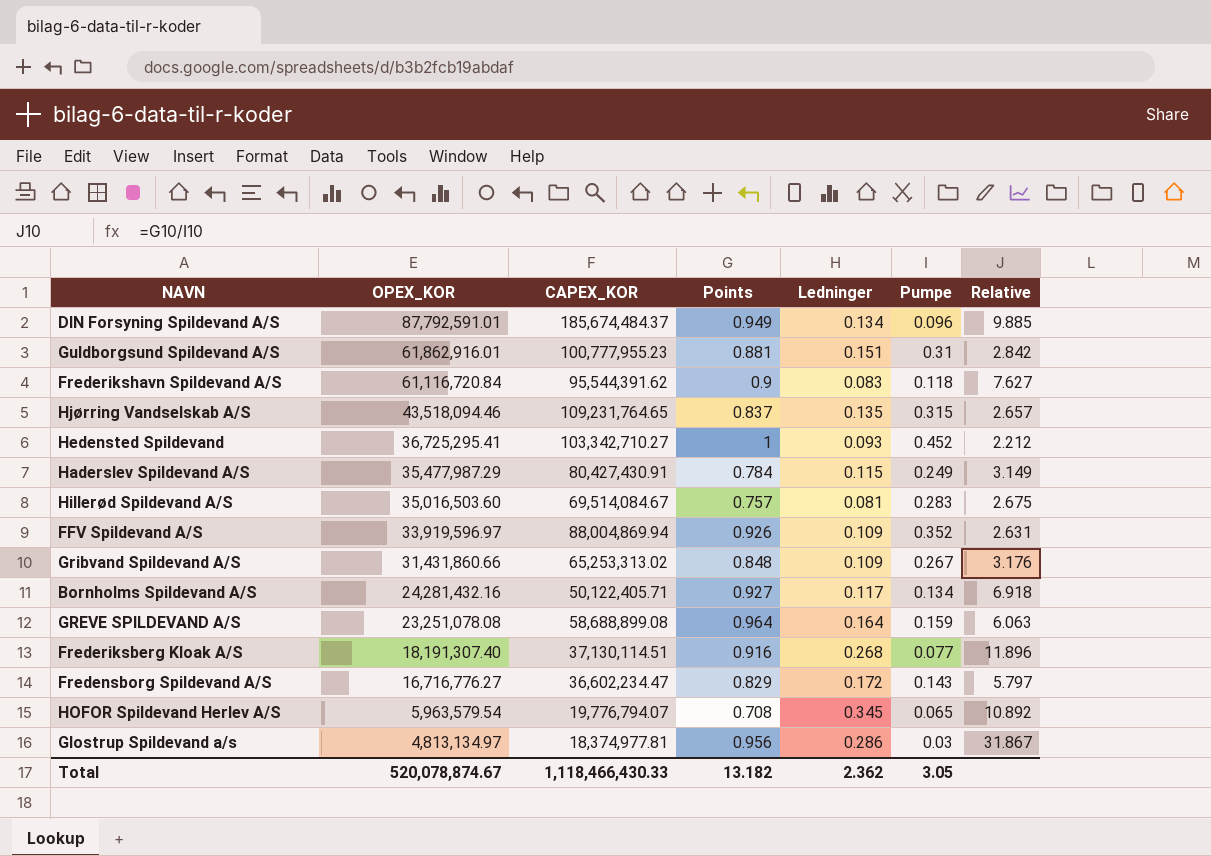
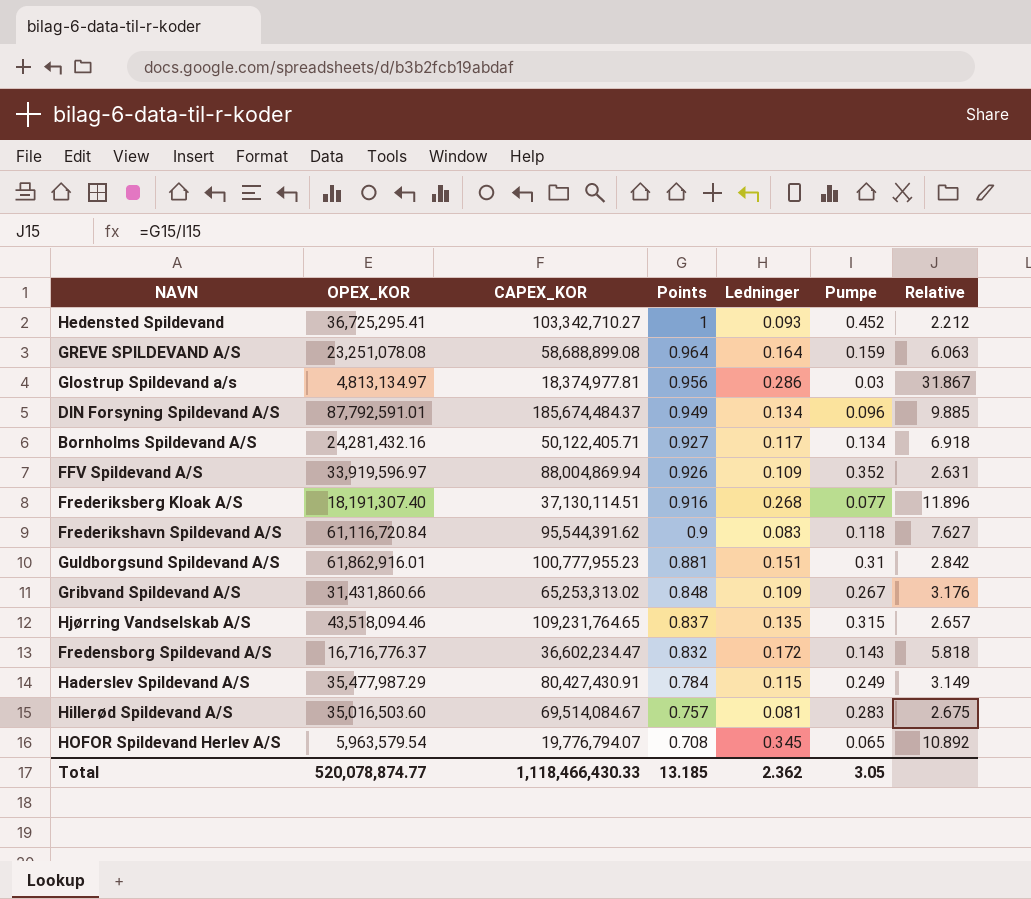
row order: OPEX_KOR descending -> Points descending
Fredensborg Spildevand A/S | OPEX_KOR: 16,716,776.27 -> 16,716,776.37
Fredensborg Spildevand A/S | Points: 0.829 -> 0.832
Fredensborg Spildevand A/S | Relative: 5.797 -> 5.818
Total | OPEX_KOR: 520,078,874.67 -> 520,078,874.77
Total | Points: 13.182 -> 13.185

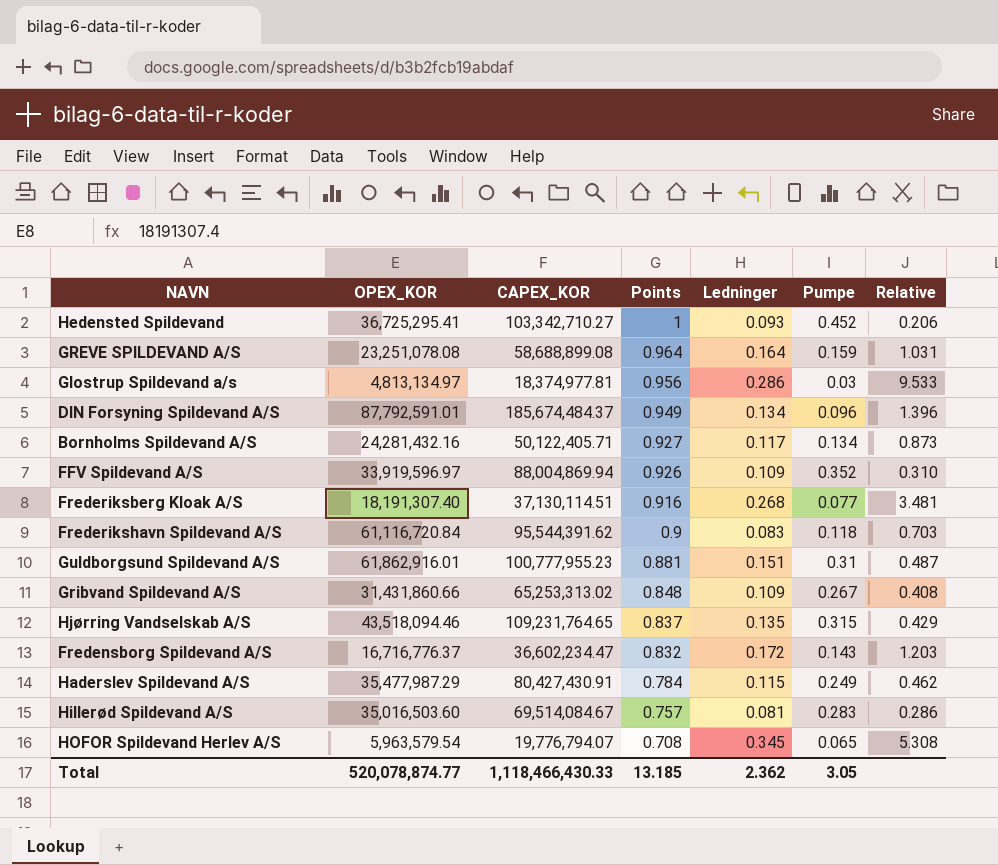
column Relative | formula: [Points] / [Pumpe] -> [Ledninger] / [Pumpe]

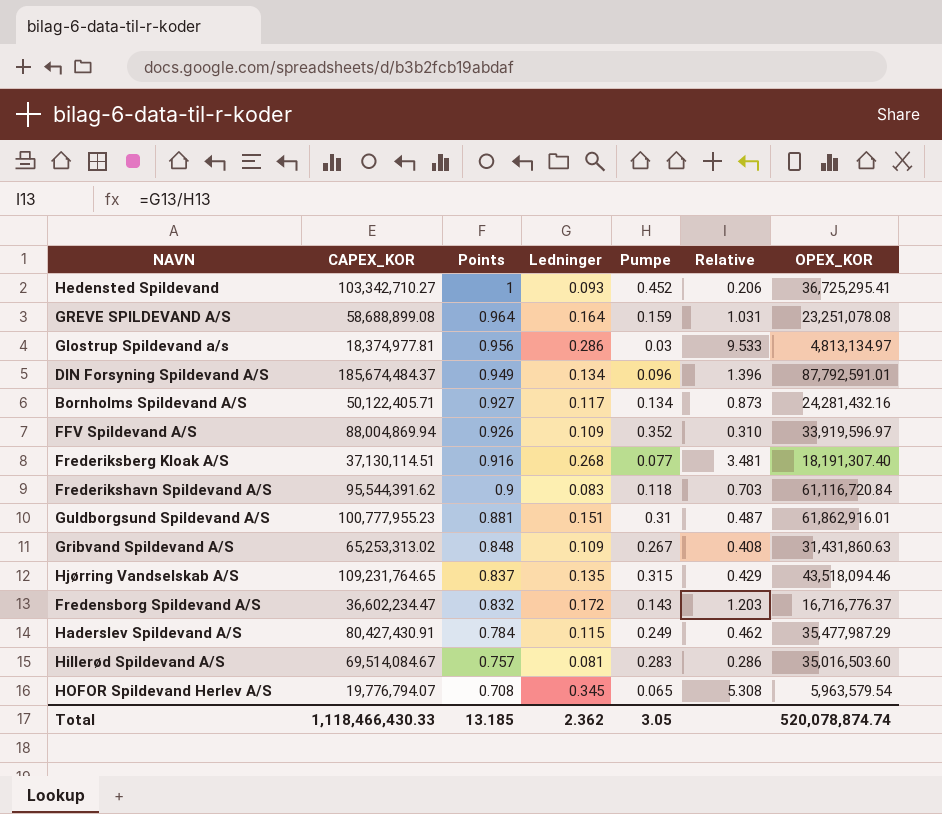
column OPEX_KOR | position: 2 -> 7
Gribvand Spildevand A/S | OPEX_KOR: 31,431,860.66 -> 31,431,860.63
Total | OPEX_KOR: 520,078,874.77 -> 520,078,874.74

